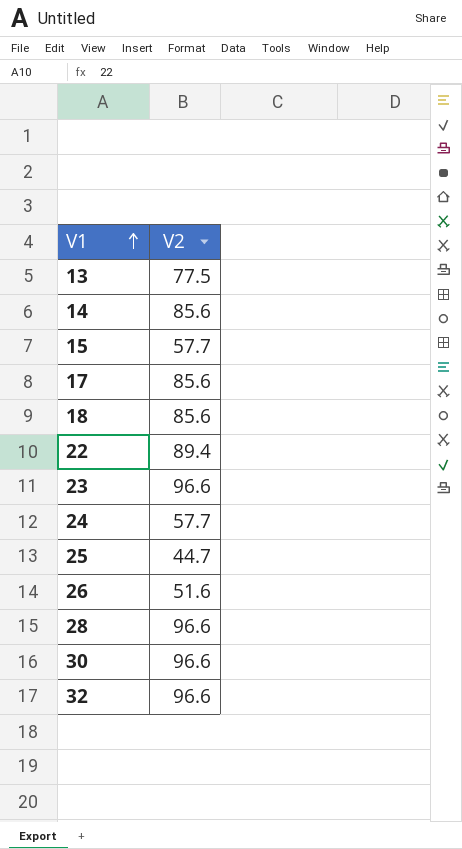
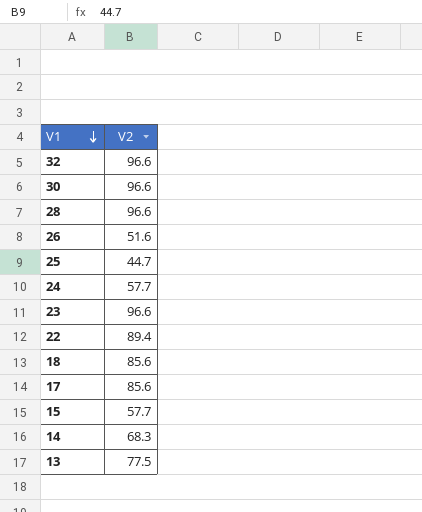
row order: V1 ascending -> V1 descending
14 | V2: 85.6 -> 68.3

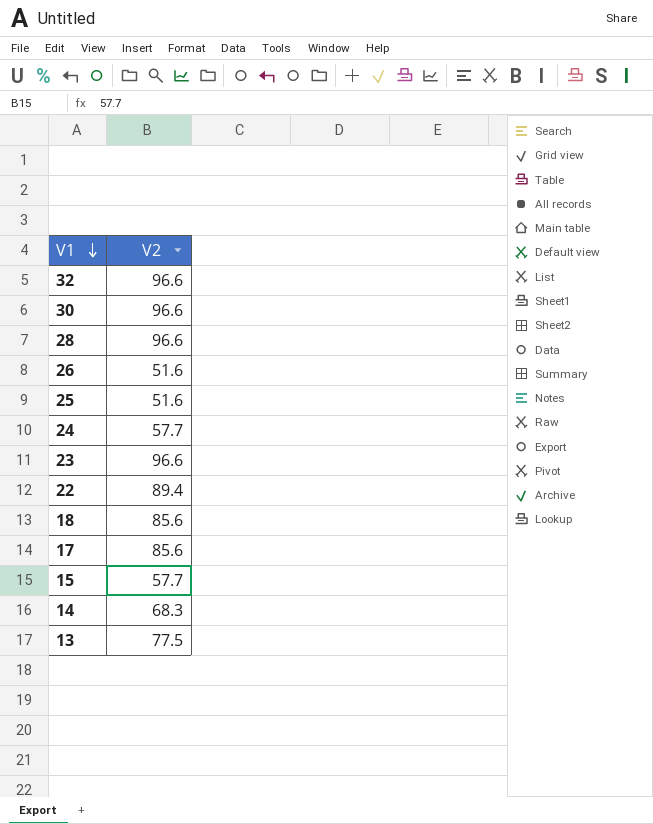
25 | V2: 44.7 -> 51.6

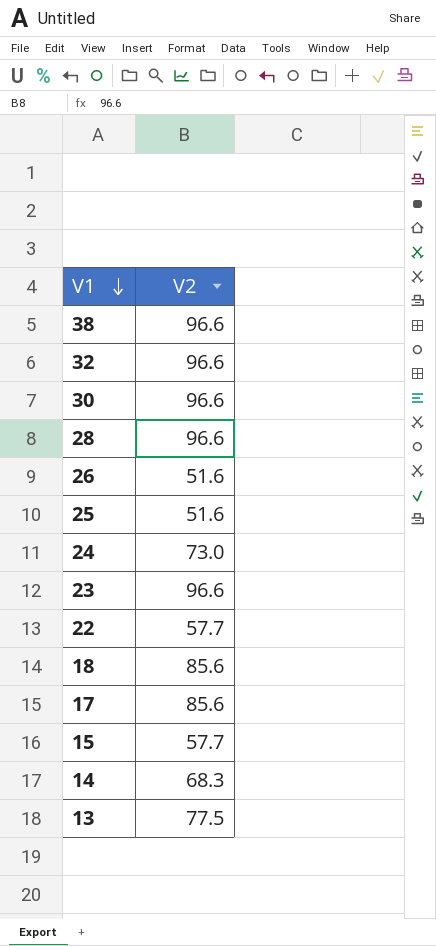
row 38: none -> 96.6
24 | V2: 57.7 -> 73.0
22 | V2: 89.4 -> 57.7

